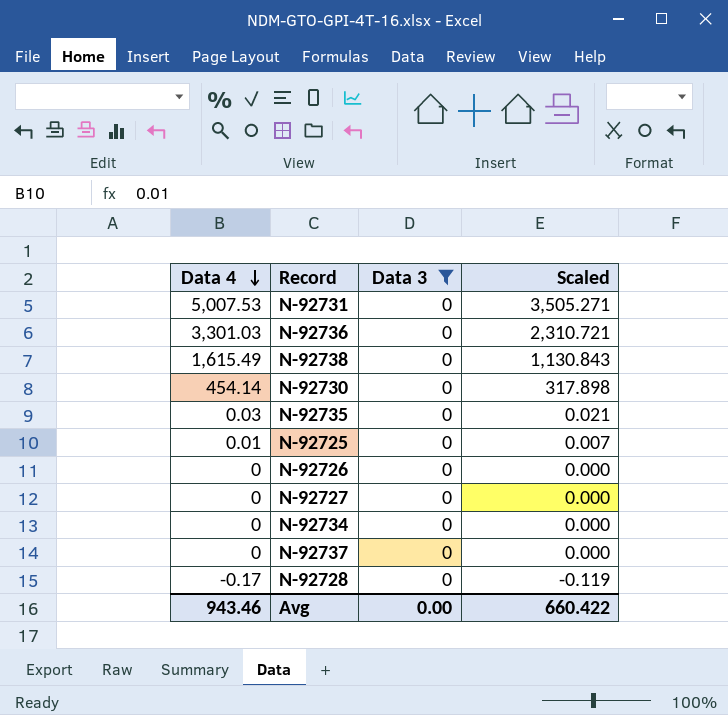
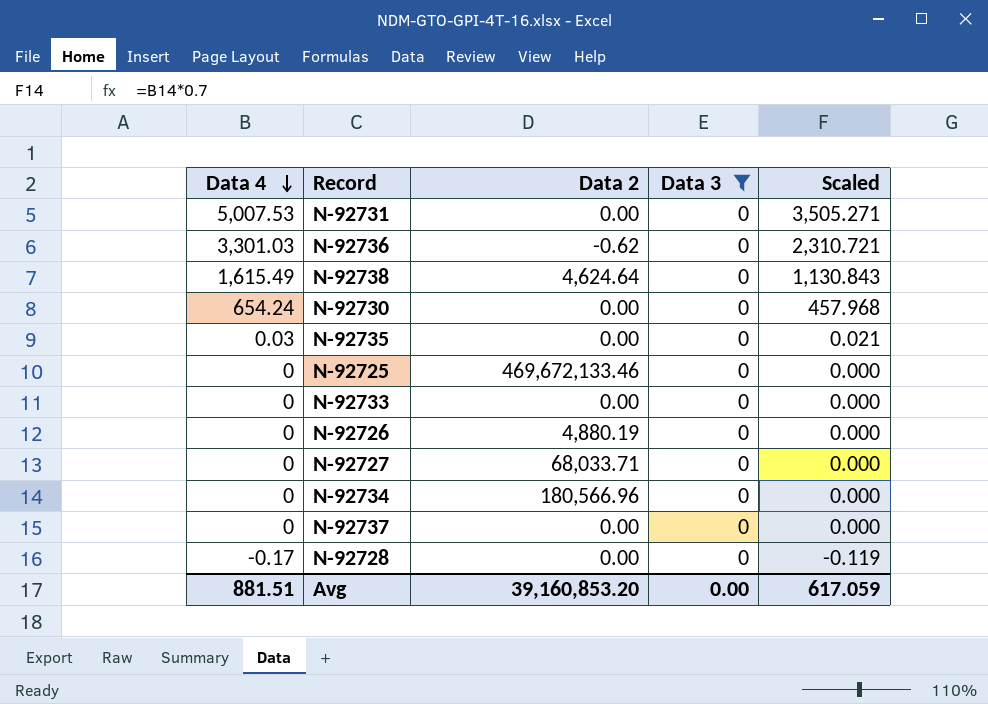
column Data 2 | position: none -> 3
N-92730 | Data 4: 454.14 -> 654.24
N-92730 | Scaled: 317.898 -> 457.968
N-92725 | Data 4: 0.01 -> 0
N-92725 | Scaled: 0.007 -> 0.000
row N-92733: none -> 0 | 0.00 | 0 | 0.000
Avg | Data 4: 943.46 -> 881.51
Avg | Scaled: 660.422 -> 617.059

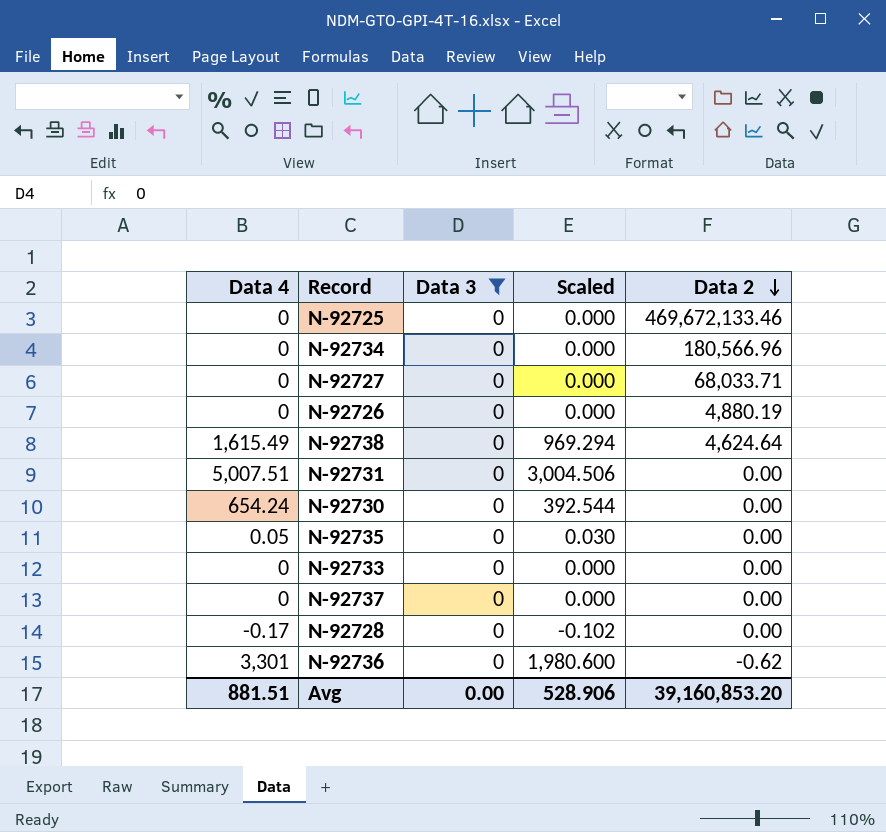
row order: Data 4 descending -> Data 2 descending
column Scaled | formula: [Data 4] * 0.7 -> [Data 4] * 0.6
column Data 2 | position: 3 -> 5
N-92731 | Data 4: 5,007.53 -> 5,007.51
N-92735 | Data 4: 0.03 -> 0.05
N-92736 | Data 4: 3,301.03 -> 3,301
Avg | Scaled: 617.059 -> 528.906

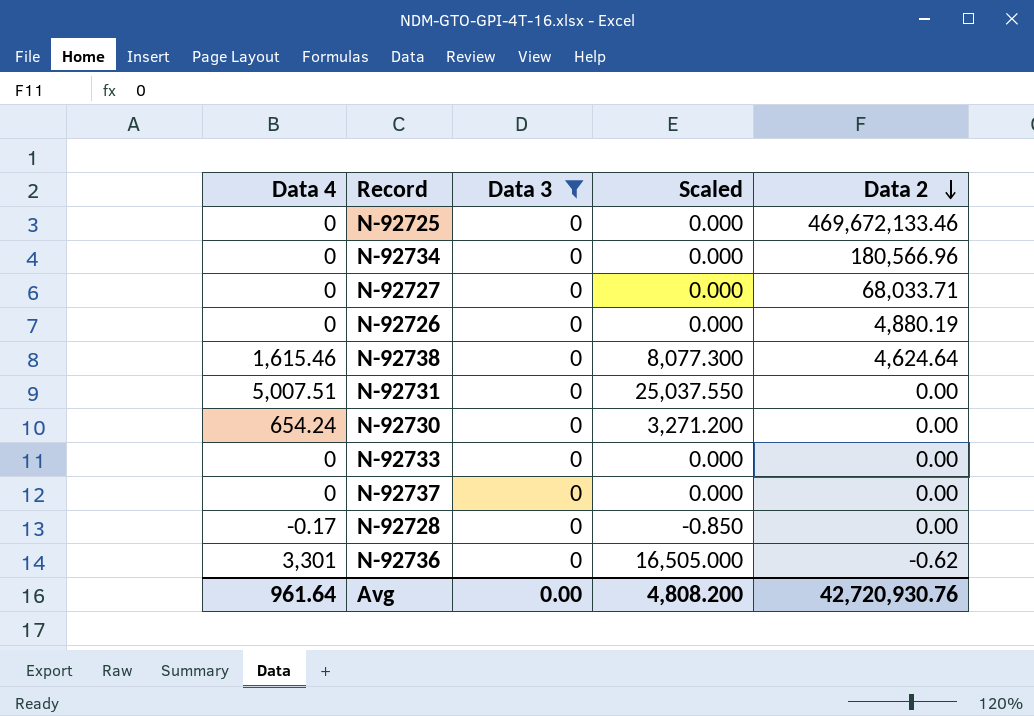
column Scaled | formula: [Data 4] * 0.6 -> [Data 4] * 5
row N-92735: 0.05 | 0 | 0.030 | 0.00 -> none
N-92738 | Data 4: 1,615.49 -> 1,615.46
Avg | Data 4: 881.51 -> 961.64
Avg | Scaled: 528.906 -> 4,808.200
Avg | Data 2: 39,160,853.20 -> 42,720,930.76

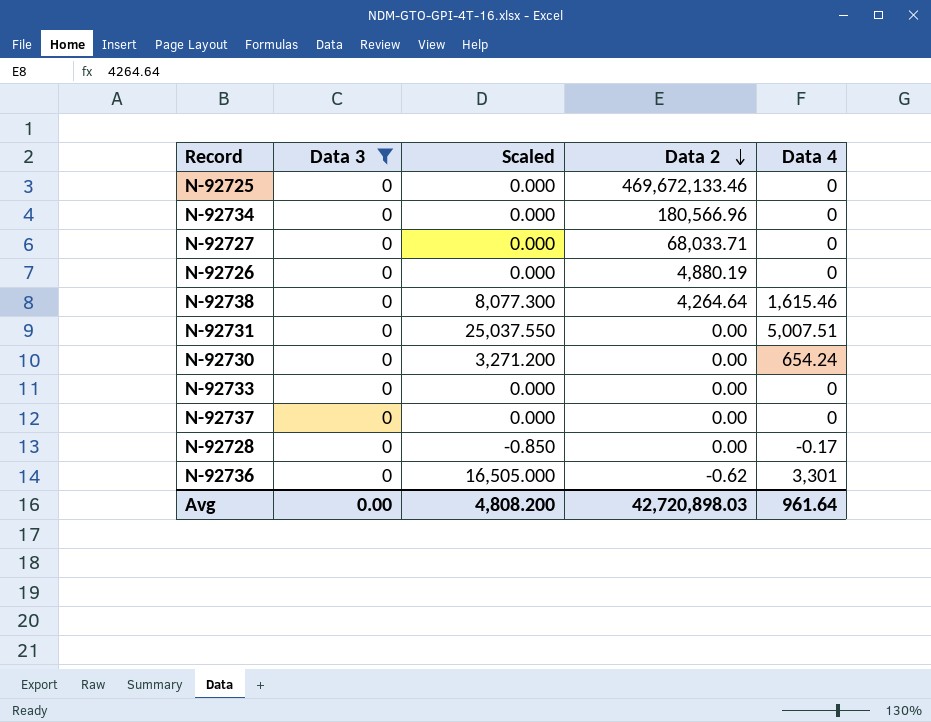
column Data 4 | position: 1 -> 5
N-92738 | Data 2: 4,624.64 -> 4,264.64
Avg | Data 2: 42,720,930.76 -> 42,720,898.03

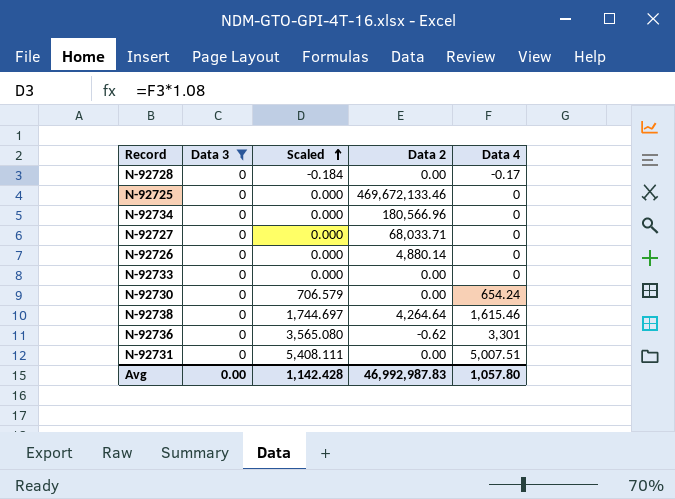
row order: Data 2 descending -> Scaled ascending
column Scaled | formula: [Data 4] * 5 -> [Data 4] * 1.08
row N-92737: 0 | 0.000 | 0.00 | 0 -> none
N-92726 | Data 2: 4,880.19 -> 4,880.14
Avg | Scaled: 4,808.200 -> 1,142.428
Avg | Data 2: 42,720,898.03 -> 46,992,987.83
Avg | Data 4: 961.64 -> 1,057.80

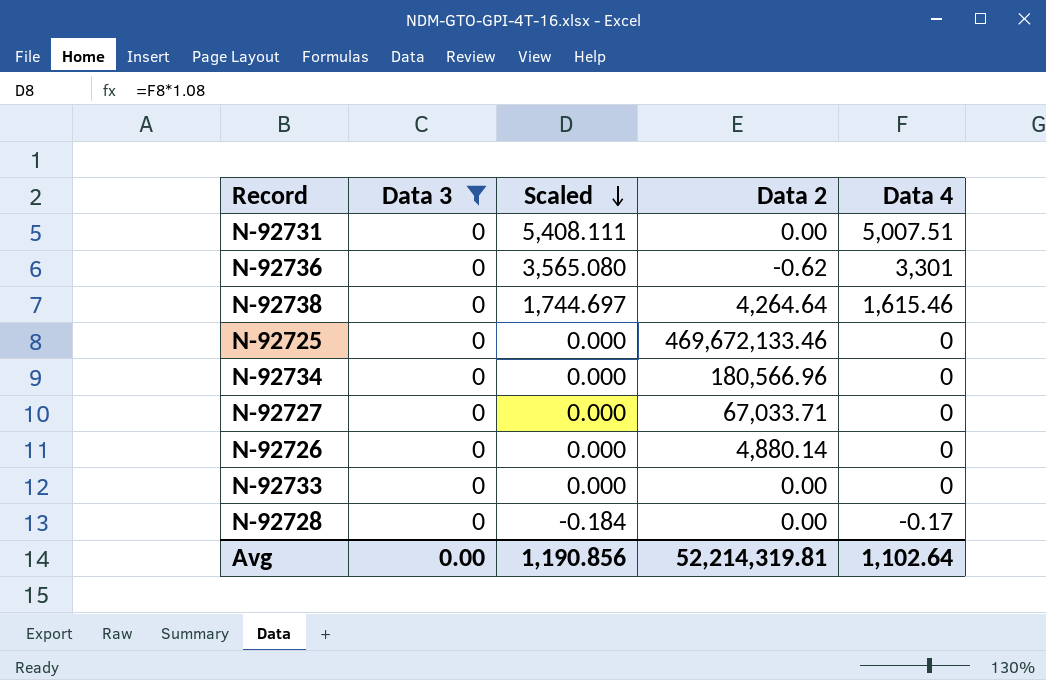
row order: Scaled ascending -> Scaled descending
row N-92730: 0 | 706.579 | 0.00 | 654.24 -> none
N-92727 | Data 2: 68,033.71 -> 67,033.71
Avg | Scaled: 1,142.428 -> 1,190.856
Avg | Data 2: 46,992,987.83 -> 52,214,319.81
Avg | Data 4: 1,057.80 -> 1,102.64

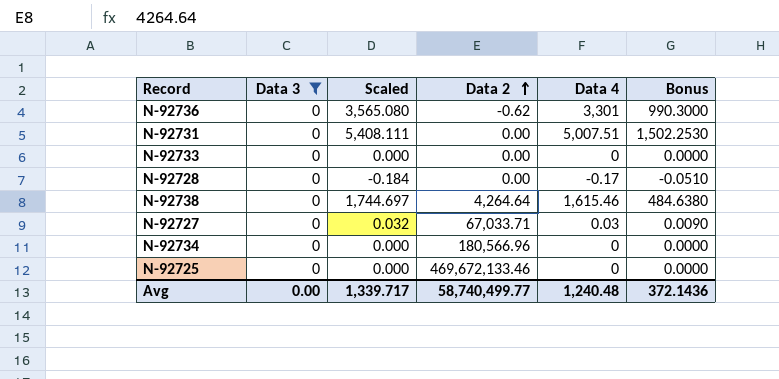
row order: Scaled descending -> Data 2 ascending
column Bonus | formula: none -> [Data 4] * 0.3
row N-92726: 0 | 0.000 | 4,880.14 | 0 -> none
N-92727 | Scaled: 0.000 -> 0.032
N-92727 | Data 4: 0 -> 0.03
Avg | Scaled: 1,190.856 -> 1,339.717
Avg | Data 2: 52,214,319.81 -> 58,740,499.77
Avg | Data 4: 1,102.64 -> 1,240.48

